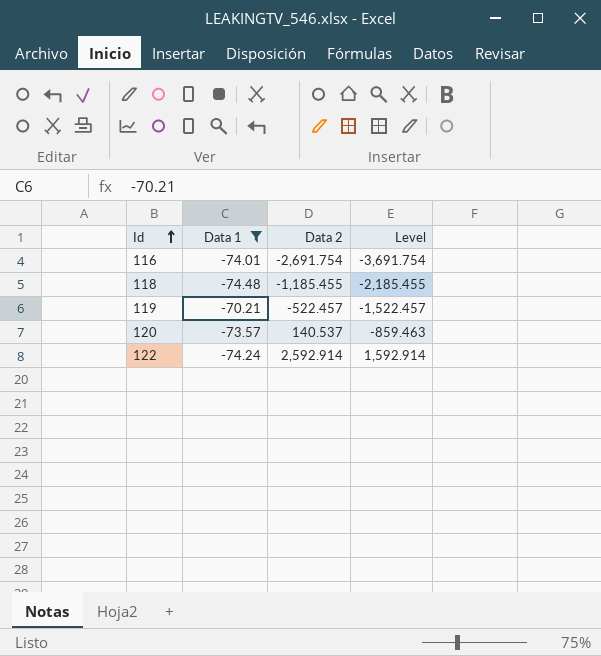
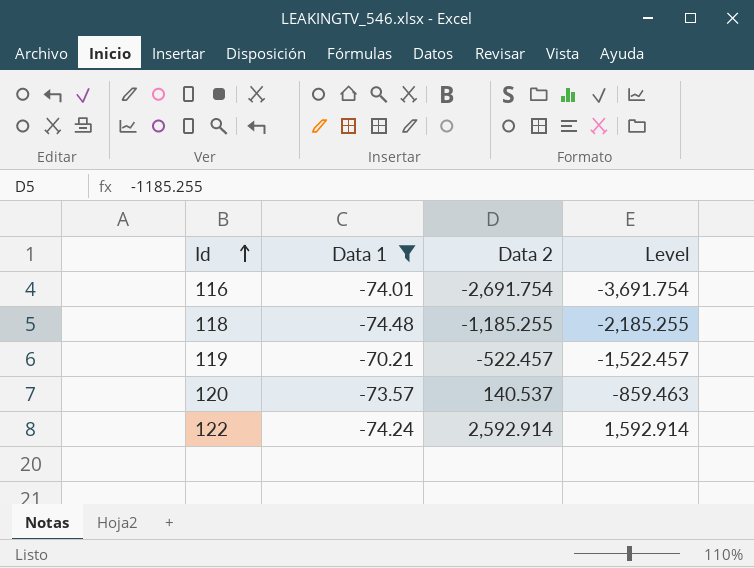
118 | Data 2: -1,185.455 -> -1,185.255
118 | Level: -2,185.455 -> -2,185.255

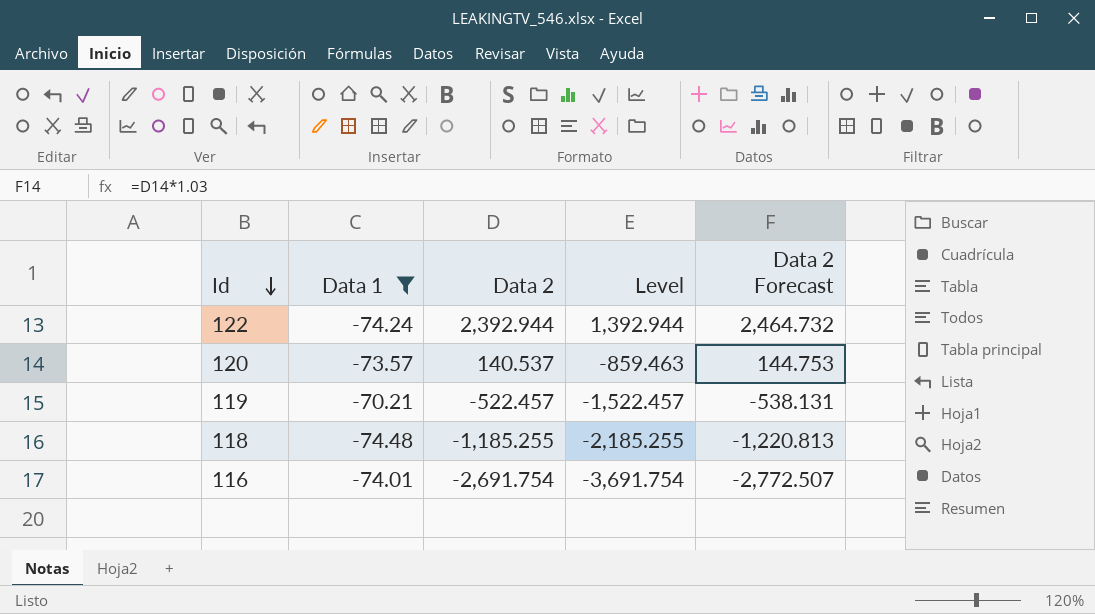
row order: Id ascending -> Id descending
column Data 2 Forecast | formula: none -> [Data 2] * 1.03
122 | Data 2: 2,592.914 -> 2,392.944
122 | Level: 1,592.914 -> 1,392.944

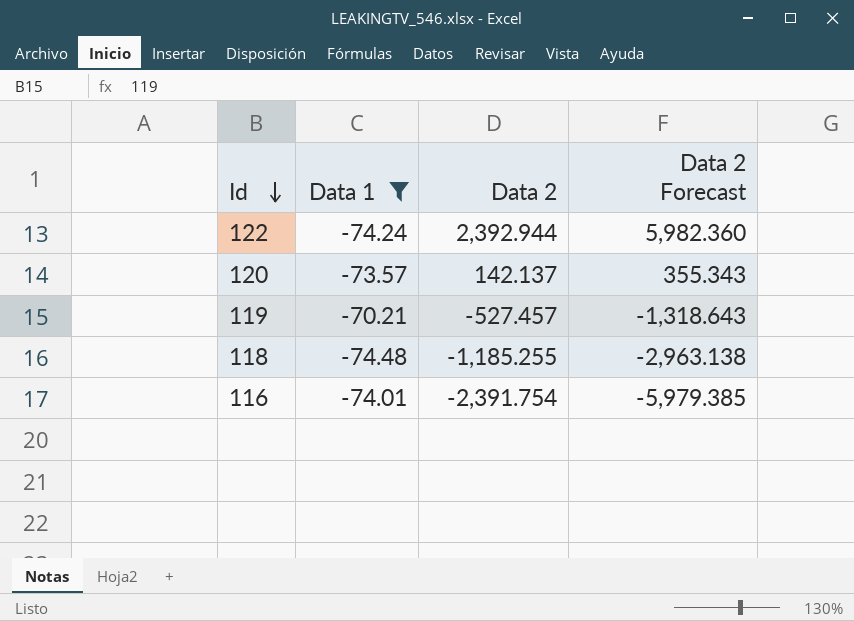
column Level | formula: [Data 2] - 1000 -> none
column Data 2 Forecast | formula: [Data 2] * 1.03 -> [Data 2] * 2.5
120 | Data 2: 140.537 -> 142.137
119 | Data 2: -522.457 -> -527.457
116 | Data 2: -2,691.754 -> -2,391.754

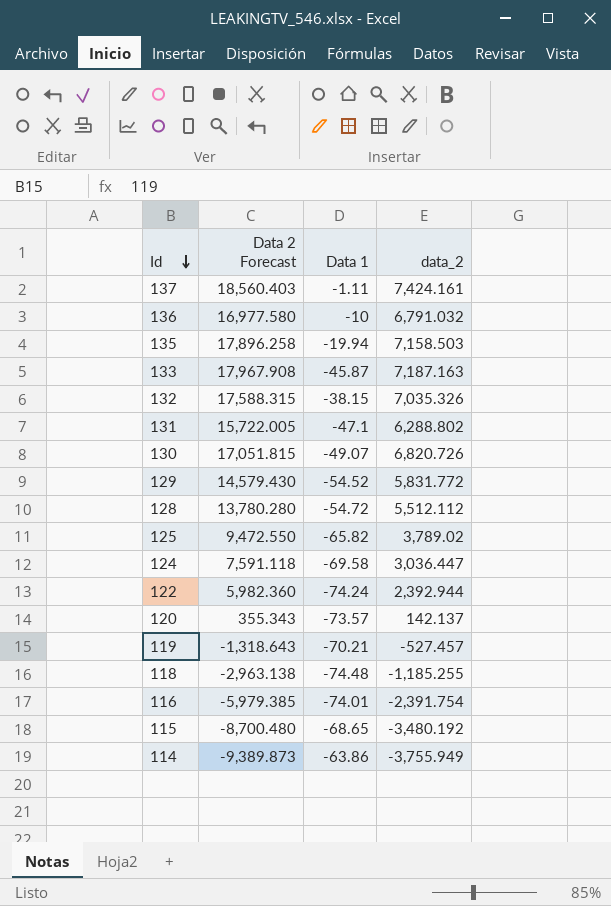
filter: Data 1 <= -70.21 -> none
column Data 2 Forecast | position: 4 -> 2
column name: Data 2 -> data_2

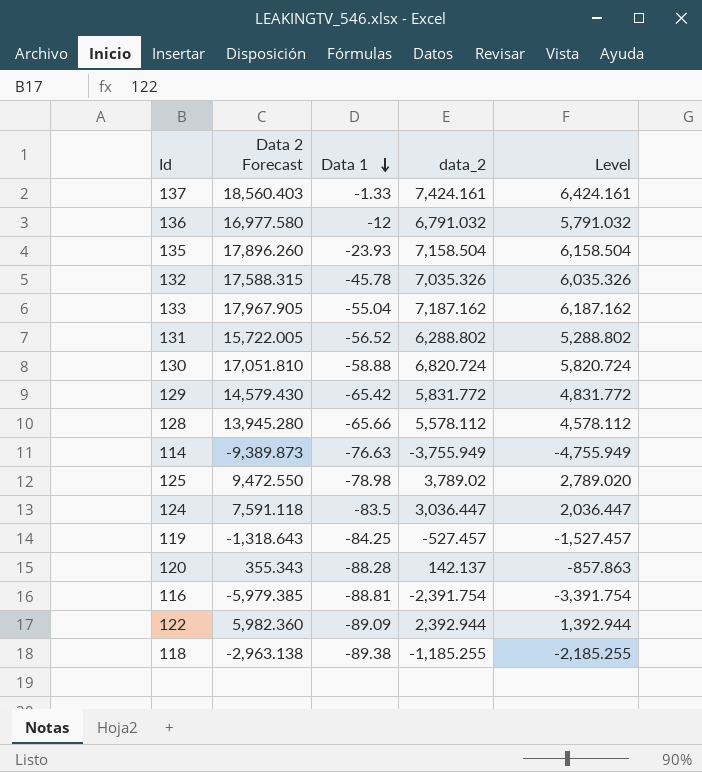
row order: Id descending -> Data 1 descending
column Level | formula: none -> [data_2] - 1000
row 115: -8,700.480 | -68.65 | -3,480.192 -> none
137 | Data 1: -1.11 -> -1.33
136 | Data 1: -10 -> -12
135 | Data 2 Forecast: 17,896.258 -> 17,896.260
135 | Data 1: -19.94 -> -23.93
135 | data_2: 7,158.503 -> 7,158.504
132 | Data 1: -38.15 -> -45.78
133 | Data 2 Forecast: 17,967.908 -> 17,967.905
133 | Data 1: -45.87 -> -55.04
133 | data_2: 7,187.163 -> 7,187.162
131 | Data 1: -47.1 -> -56.52
130 | Data 2 Forecast: 17,051.815 -> 17,051.810
130 | Data 1: -49.07 -> -58.88
130 | data_2: 6,820.726 -> 6,820.724
129 | Data 1: -54.52 -> -65.42
128 | Data 2 Forecast: 13,780.280 -> 13,945.280
128 | Data 1: -54.72 -> -65.66
128 | data_2: 5,512.112 -> 5,578.112
114 | Data 1: -63.86 -> -76.63
125 | Data 1: -65.82 -> -78.98
124 | Data 1: -69.58 -> -83.5
119 | Data 1: -70.21 -> -84.25
120 | Data 1: -73.57 -> -88.28
116 | Data 1: -74.01 -> -88.81
122 | Data 1: -74.24 -> -89.09
118 | Data 1: -74.48 -> -89.38

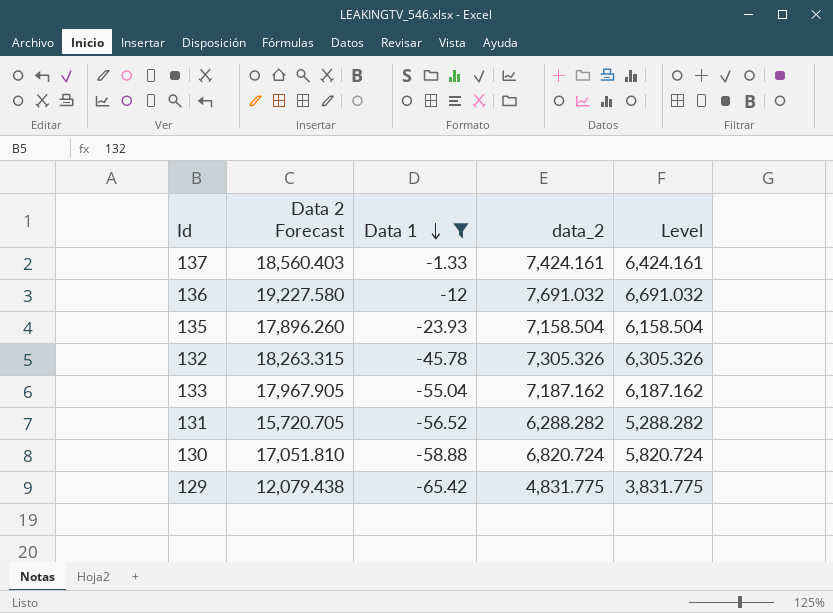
filter: none -> Data 1 >= -65.42
136 | Data 2 Forecast: 16,977.580 -> 19,227.580
136 | data_2: 6,791.032 -> 7,691.032
136 | Level: 5,791.032 -> 6,691.032
132 | Data 2 Forecast: 17,588.315 -> 18,263.315
132 | data_2: 7,035.326 -> 7,305.326
132 | Level: 6,035.326 -> 6,305.326
131 | Data 2 Forecast: 15,722.005 -> 15,720.705
131 | data_2: 6,288.802 -> 6,288.282
131 | Level: 5,288.802 -> 5,288.282
129 | Data 2 Forecast: 14,579.430 -> 12,079.438
129 | data_2: 5,831.772 -> 4,831.775
129 | Level: 4,831.772 -> 3,831.775

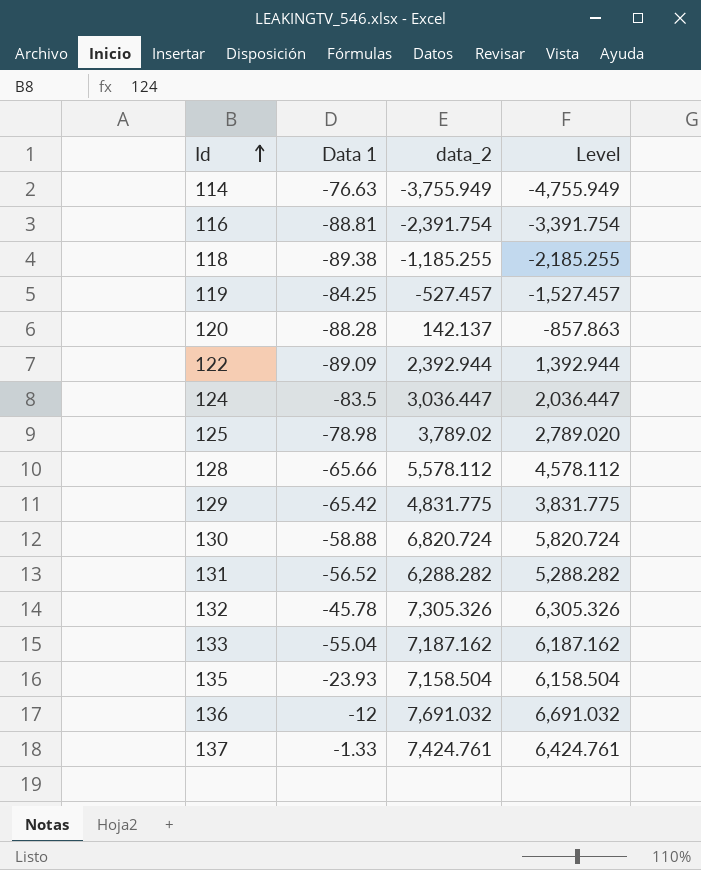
filter: Data 1 >= -65.42 -> none
row order: Data 1 descending -> Id ascending
column Data 2 Forecast | formula: [data_2] * 2.5 -> none
137 | data_2: 7,424.161 -> 7,424.761
137 | Level: 6,424.161 -> 6,424.761

